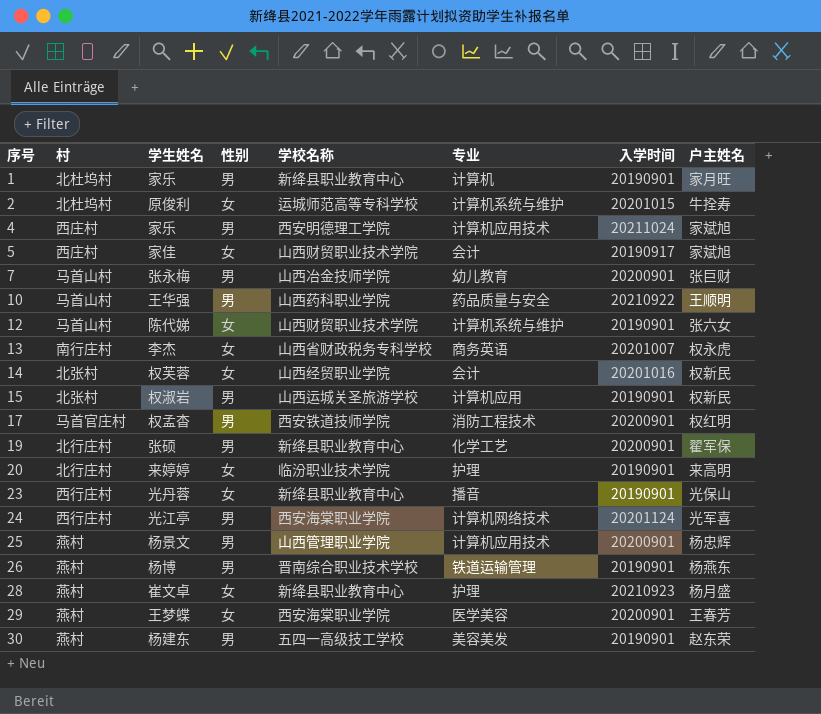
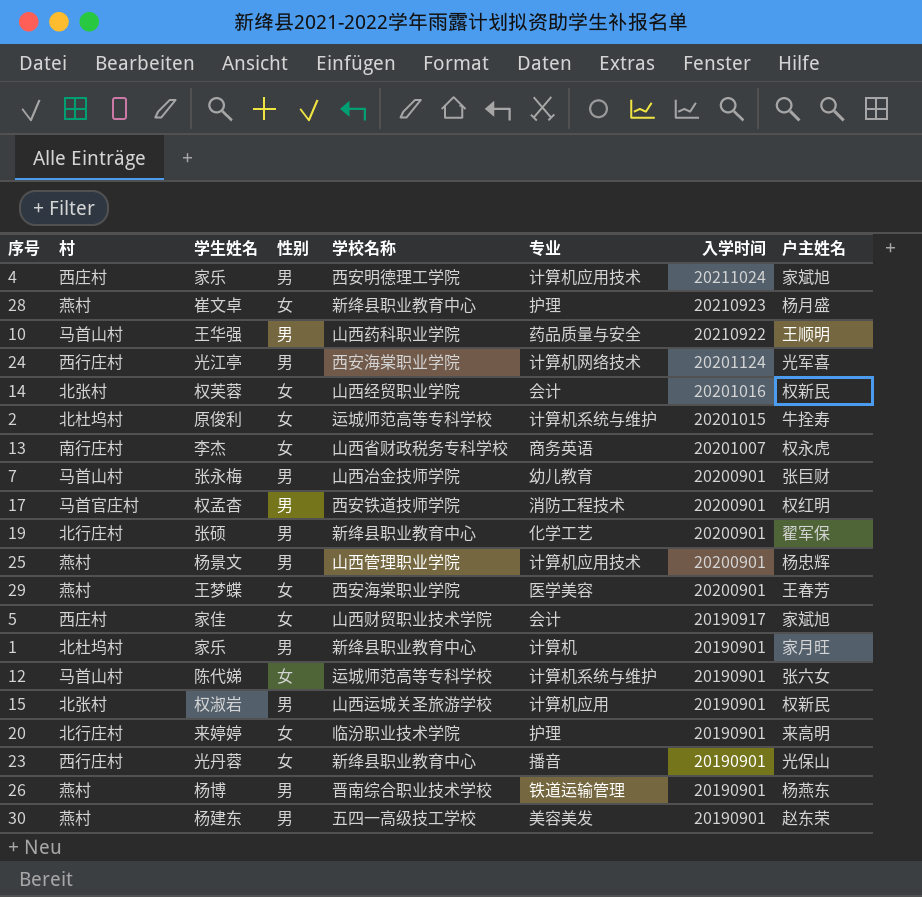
row order: 序号 ascending -> 入学时间 descending
12 | 学校名称: 山西财贸职业技术学院 -> 运城师范高等专科学校

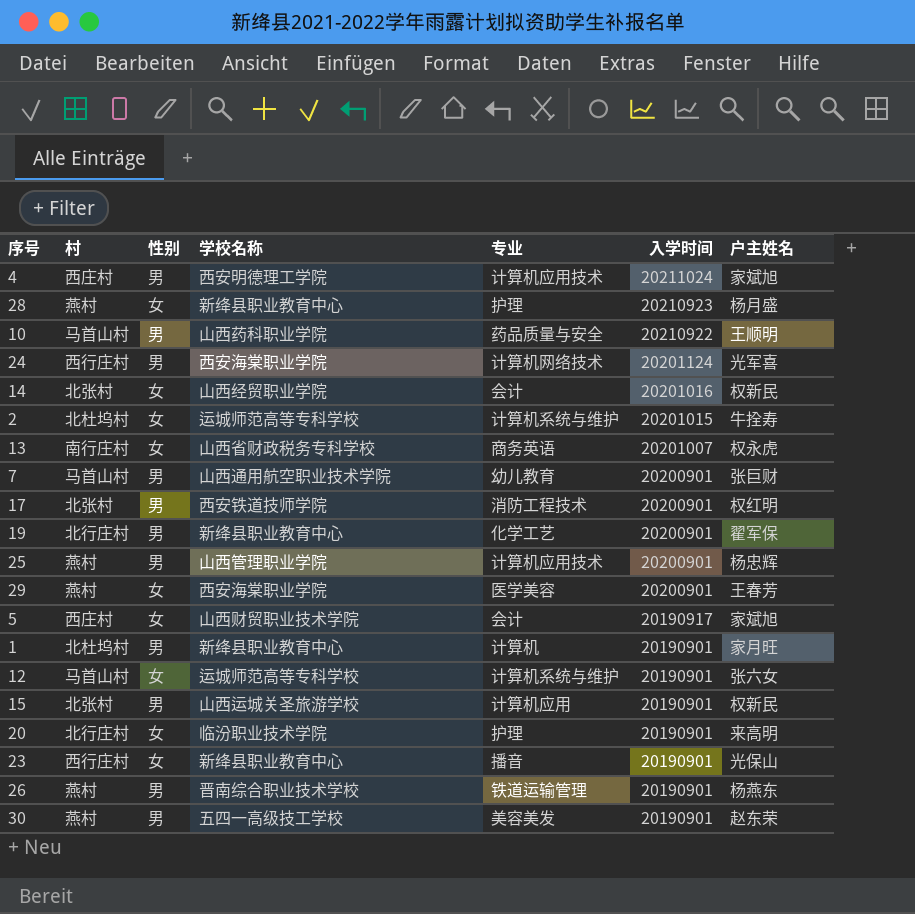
column 学生姓名 | position: 3 -> none
7 | 学校名称: 山西冶金技师学院 -> 山西通用航空职业技术学院
17 | 村: 马首官庄村 -> 北张村

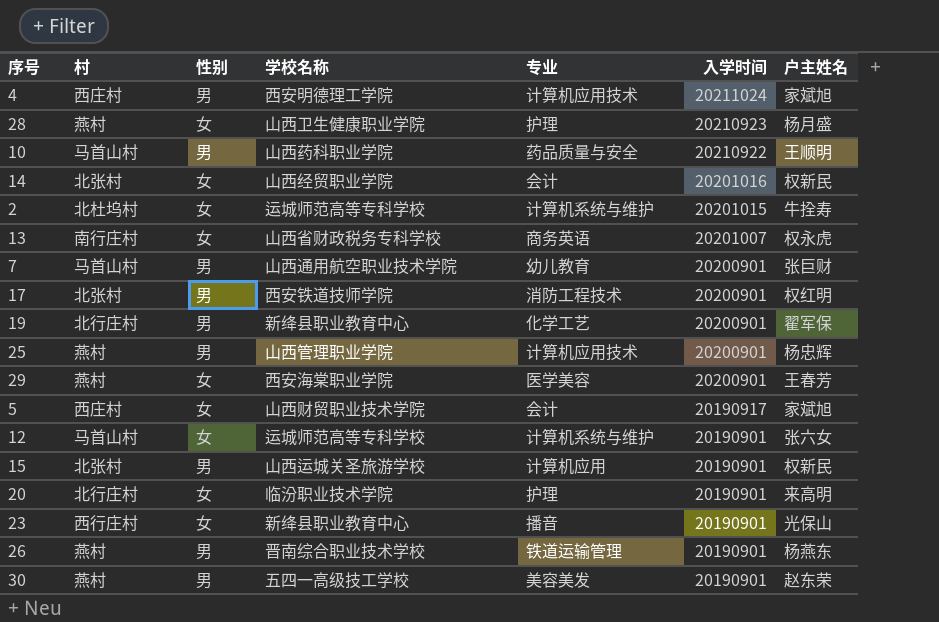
row 24: 西行庄村 | 男 | 西安海棠职业学院 | 计算机网络技术 | 20201124 | 光军喜 -> none
row 1: 北杜坞村 | 男 | 新绛县职业教育中心 | 计算机 | 20190901 | 家月旺 -> none
28 | 学校名称: 新绛县职业教育中心 -> 山西卫生健康职业学院

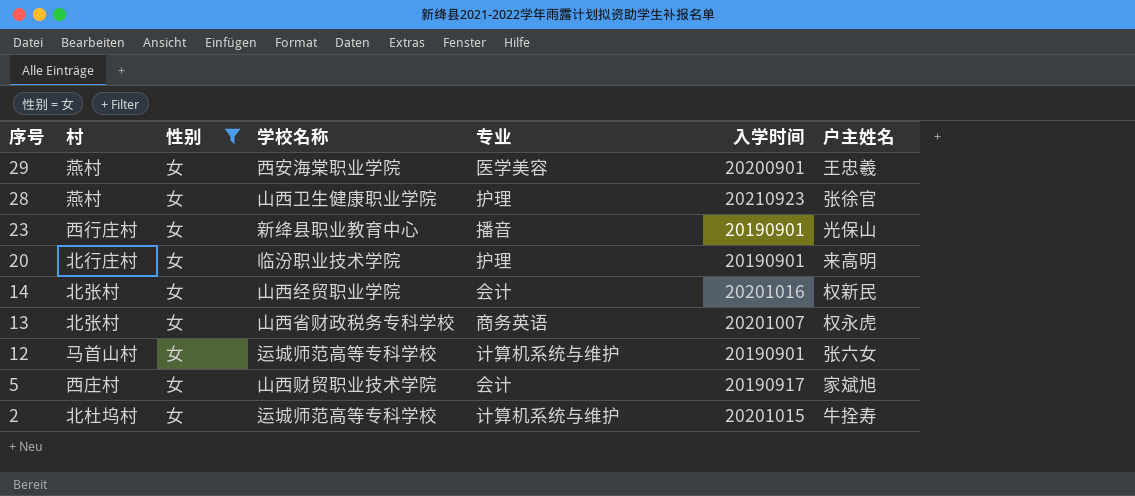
filter: none -> 性别 = 女
row order: 入学时间 descending -> 序号 descending
29 | 户主姓名: 王春芳 -> 王忠羲
28 | 户主姓名: 杨月盛 -> 张徐官
13 | 村: 南行庄村 -> 北张村

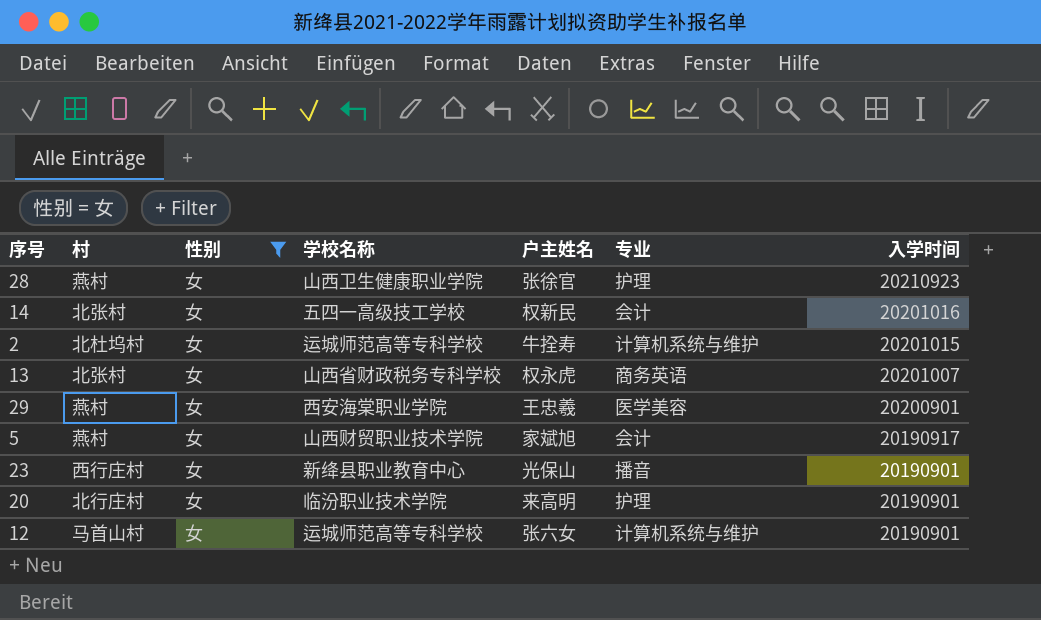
row order: 序号 descending -> 入学时间 descending
column 户主姓名 | position: 7 -> 5
14 | 学校名称: 山西经贸职业学院 -> 五四一高级技工学校
5 | 村: 西庄村 -> 燕村

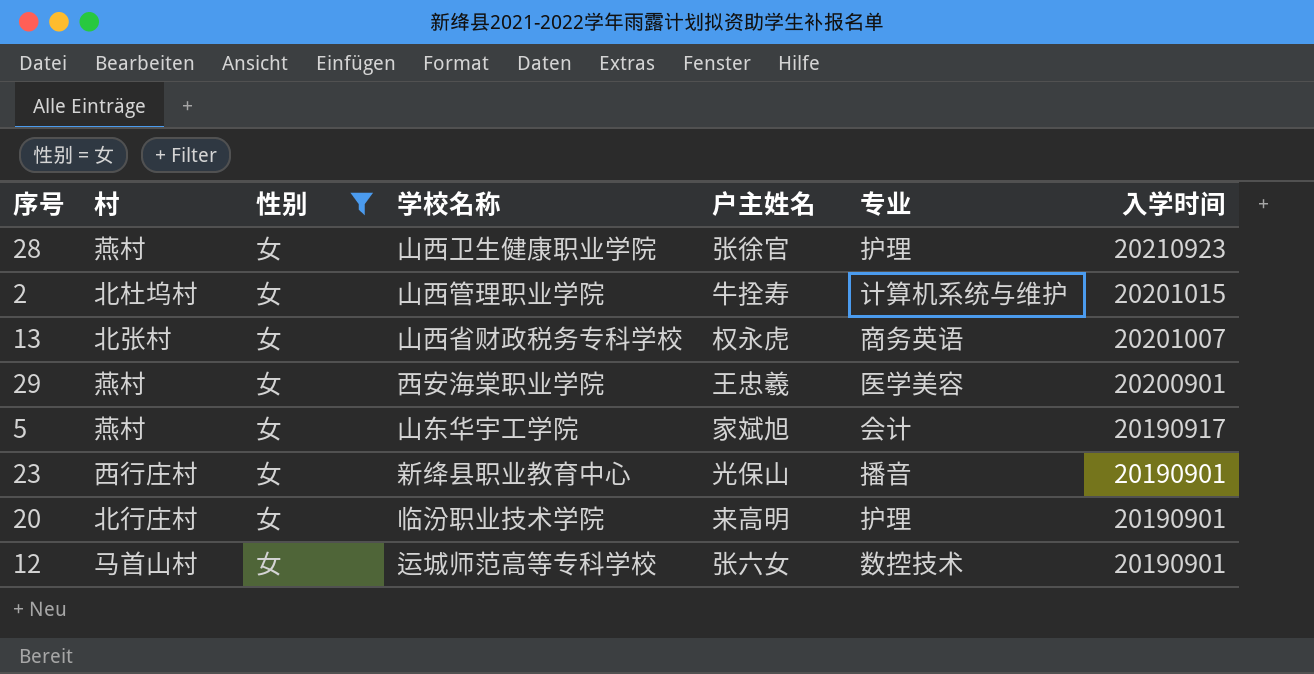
row 14: 北张村 | 女 | 五四一高级技工学校 | 权新民 | 会计 | 20201016 -> none
2 | 学校名称: 运城师范高等专科学校 -> 山西管理职业学院
5 | 学校名称: 山西财贸职业技术学院 -> 山东华宇工学院
12 | 专业: 计算机系统与维护 -> 数控技术

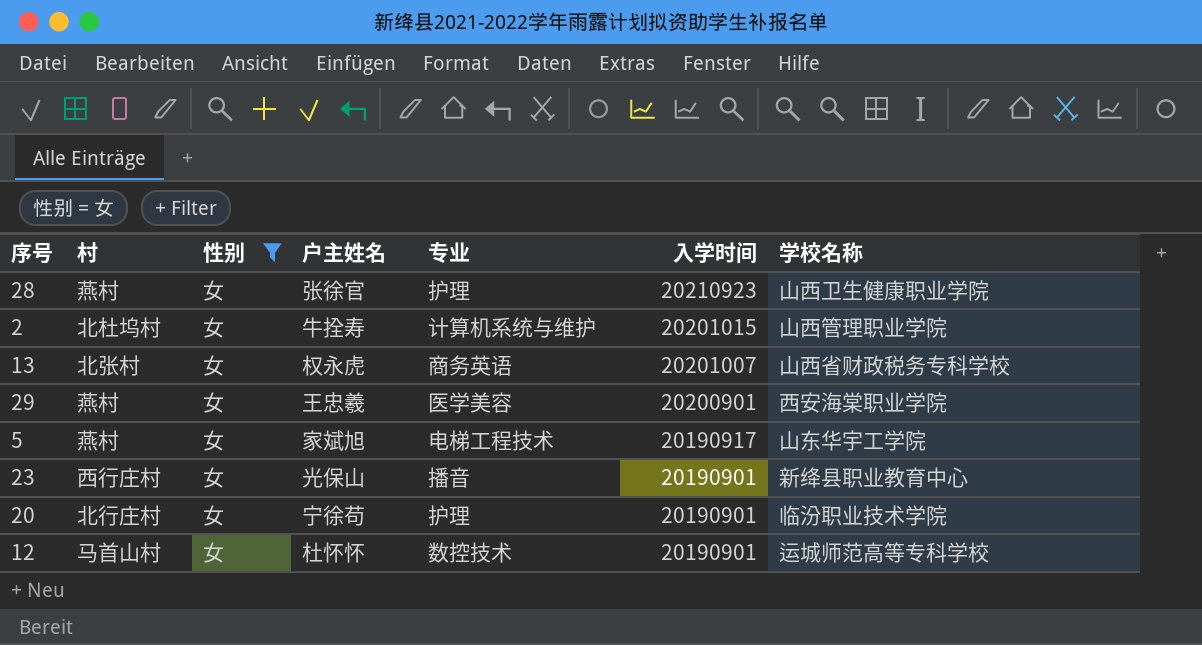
column 学校名称 | position: 4 -> 7
5 | 专业: 会计 -> 电梯工程技术
20 | 户主姓名: 来高明 -> 宁徐苟
12 | 户主姓名: 张六女 -> 杜怀怀

